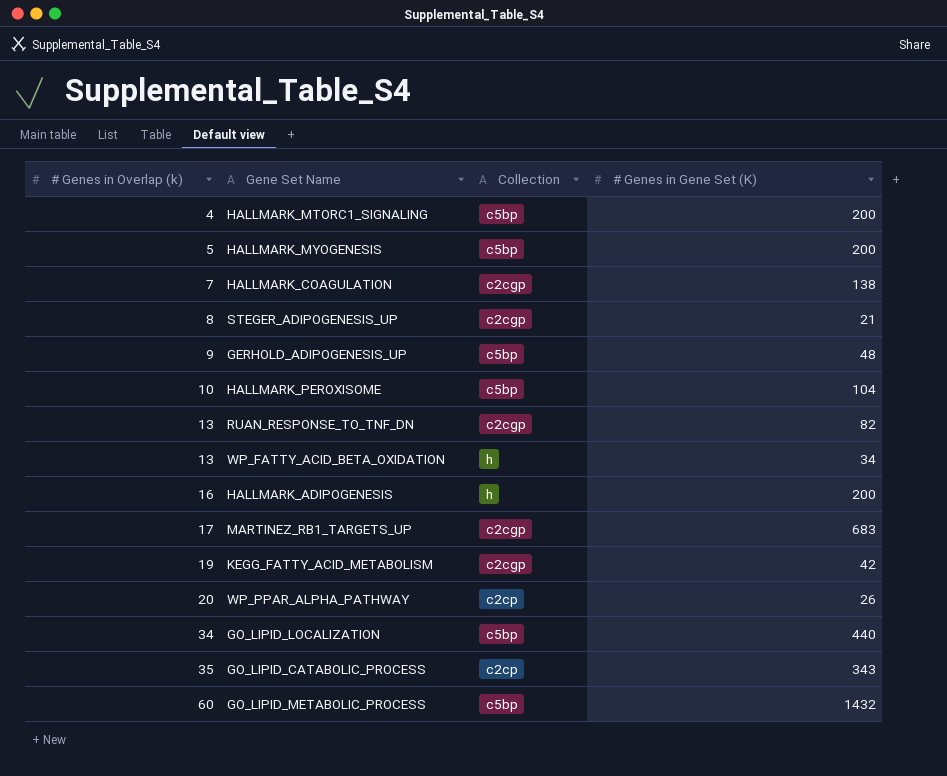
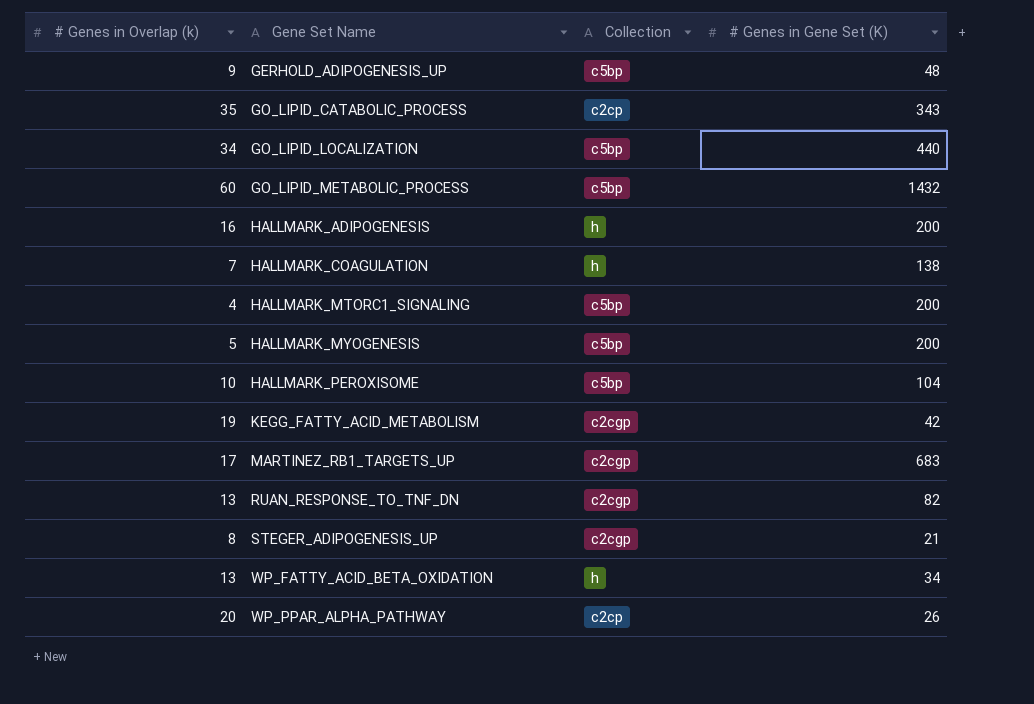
row order: # Genes in Overlap (k) ascending -> Gene Set Name ascending
HALLMARK_COAGULATION | Collection: c2cgp -> h

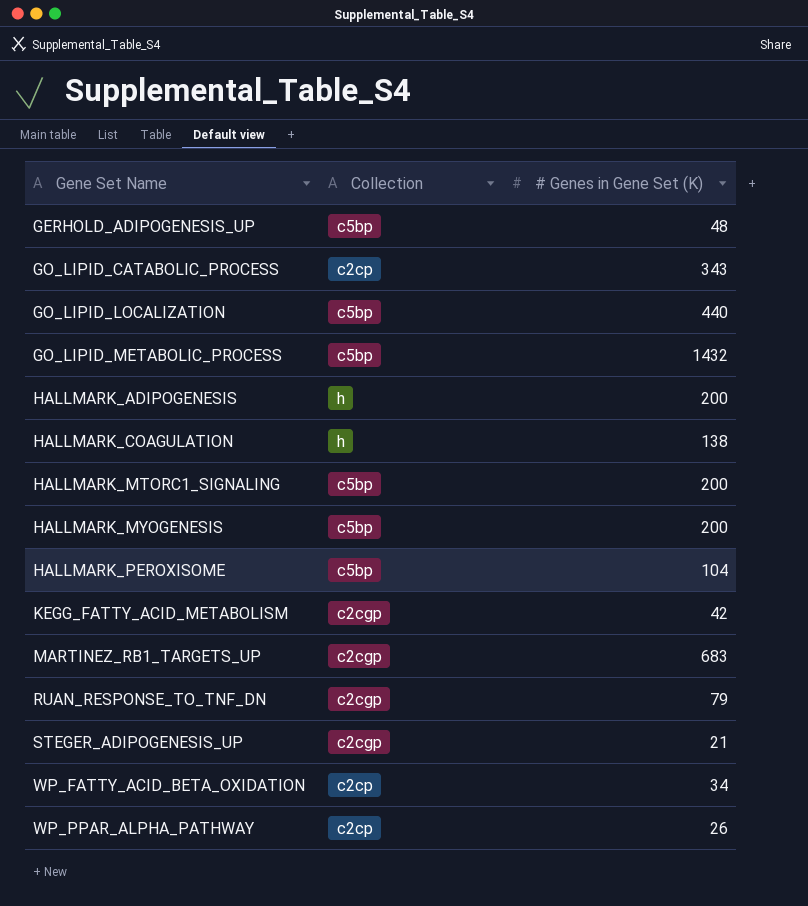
column # Genes in Overlap (k) | position: 1 -> none
RUAN_RESPONSE_TO_TNF_DN | # Genes in Gene Set (K): 82 -> 79
WP_FATTY_ACID_BETA_OXIDATION | Collection: h -> c2cp

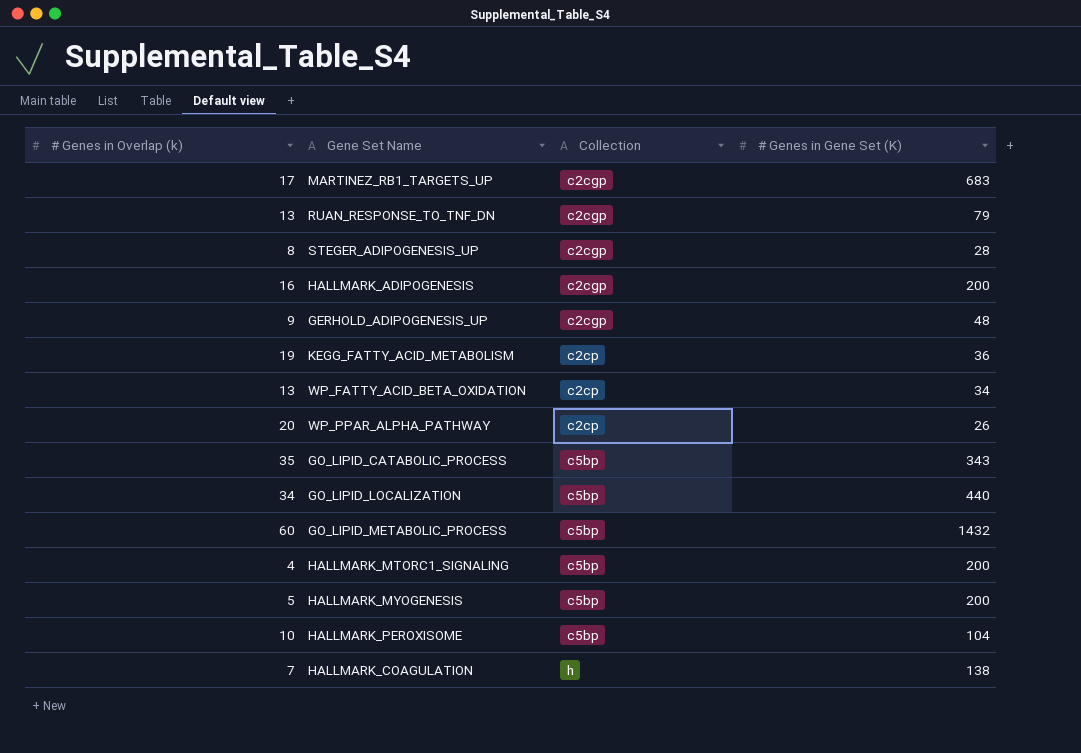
row order: Gene Set Name ascending -> Collection ascending
column # Genes in Overlap (k) | position: none -> 1
STEGER_ADIPOGENESIS_UP | # Genes in Gene Set (K): 21 -> 28
HALLMARK_ADIPOGENESIS | Collection: h -> c2cgp
GERHOLD_ADIPOGENESIS_UP | Collection: c5bp -> c2cgp
KEGG_FATTY_ACID_METABOLISM | Collection: c2cgp -> c2cp
KEGG_FATTY_ACID_METABOLISM | # Genes in Gene Set (K): 42 -> 36
GO_LIPID_CATABOLIC_PROCESS | Collection: c2cp -> c5bp

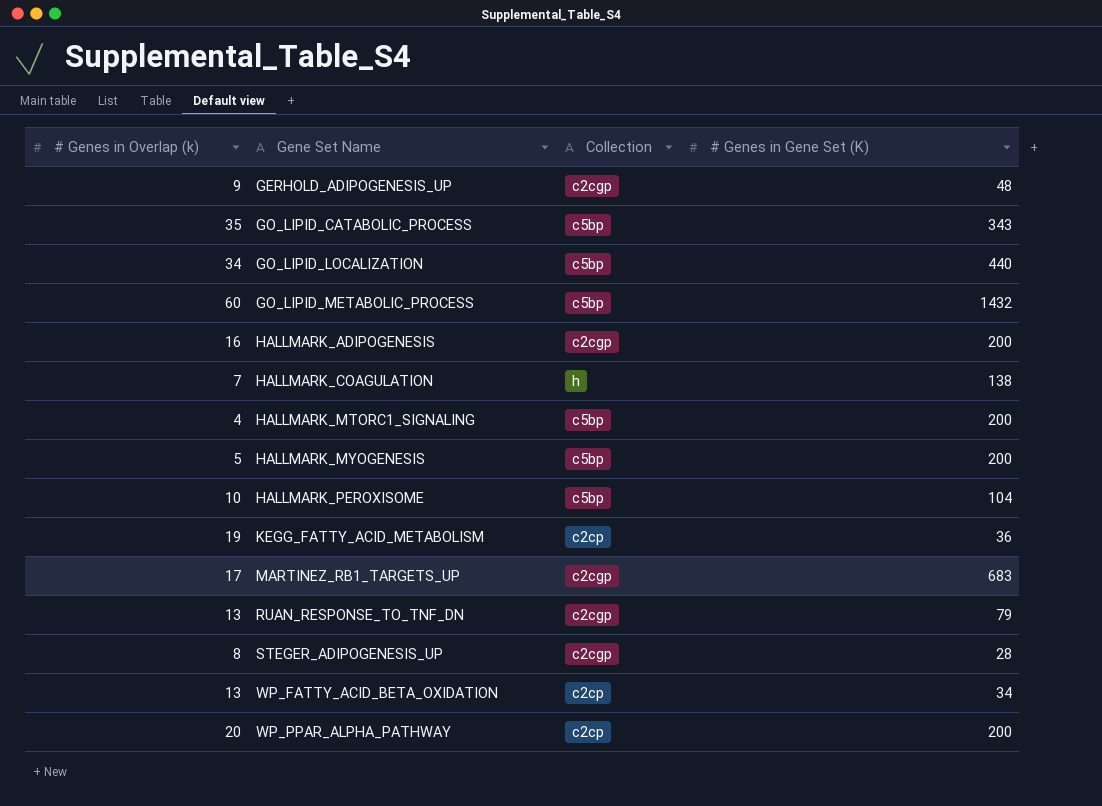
row order: Collection ascending -> Gene Set Name ascending
WP_PPAR_ALPHA_PATHWAY | # Genes in Gene Set (K): 26 -> 200

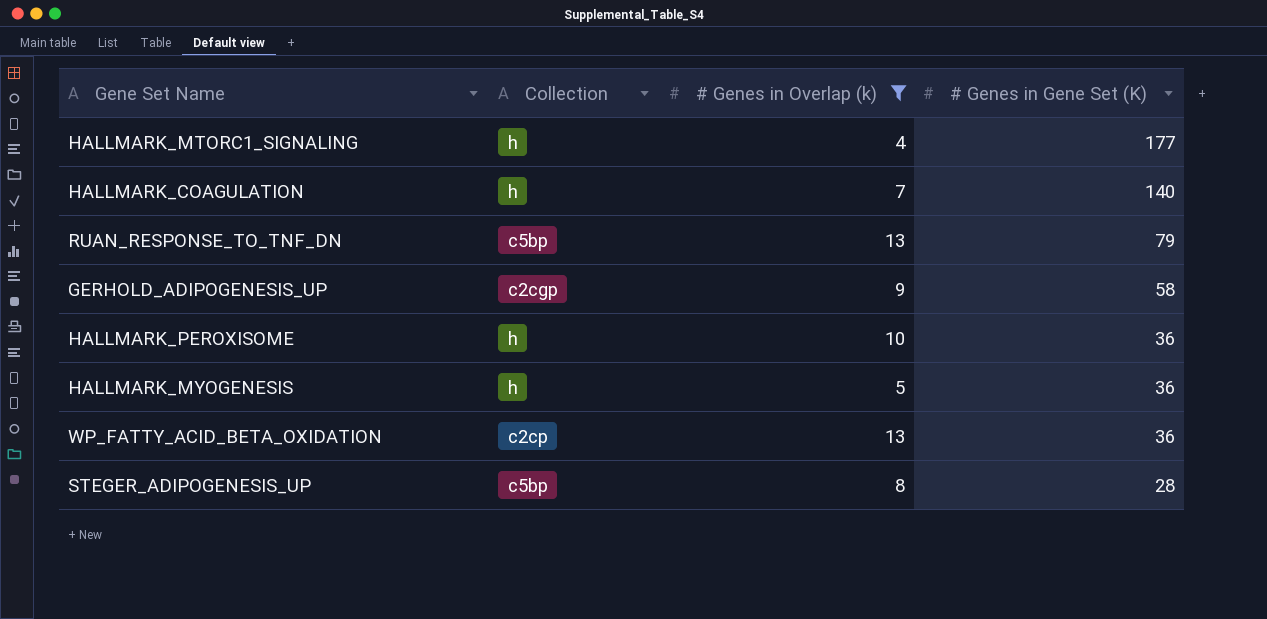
filter: none -> # Genes in Overlap (k) <= 13
row order: Gene Set Name ascending -> # Genes in Gene Set (K) descending
column # Genes in Overlap (k) | position: 1 -> 3
HALLMARK_MTORC1_SIGNALING | Collection: c5bp -> h
HALLMARK_MTORC1_SIGNALING | # Genes in Gene Set (K): 200 -> 177
HALLMARK_COAGULATION | # Genes in Gene Set (K): 138 -> 140
RUAN_RESPONSE_TO_TNF_DN | Collection: c2cgp -> c5bp
GERHOLD_ADIPOGENESIS_UP | # Genes in Gene Set (K): 48 -> 58
HALLMARK_PEROXISOME | Collection: c5bp -> h
HALLMARK_PEROXISOME | # Genes in Gene Set (K): 104 -> 36
HALLMARK_MYOGENESIS | Collection: c5bp -> h
HALLMARK_MYOGENESIS | # Genes in Gene Set (K): 200 -> 36
WP_FATTY_ACID_BETA_OXIDATION | # Genes in Gene Set (K): 34 -> 36
STEGER_ADIPOGENESIS_UP | Collection: c2cgp -> c5bp

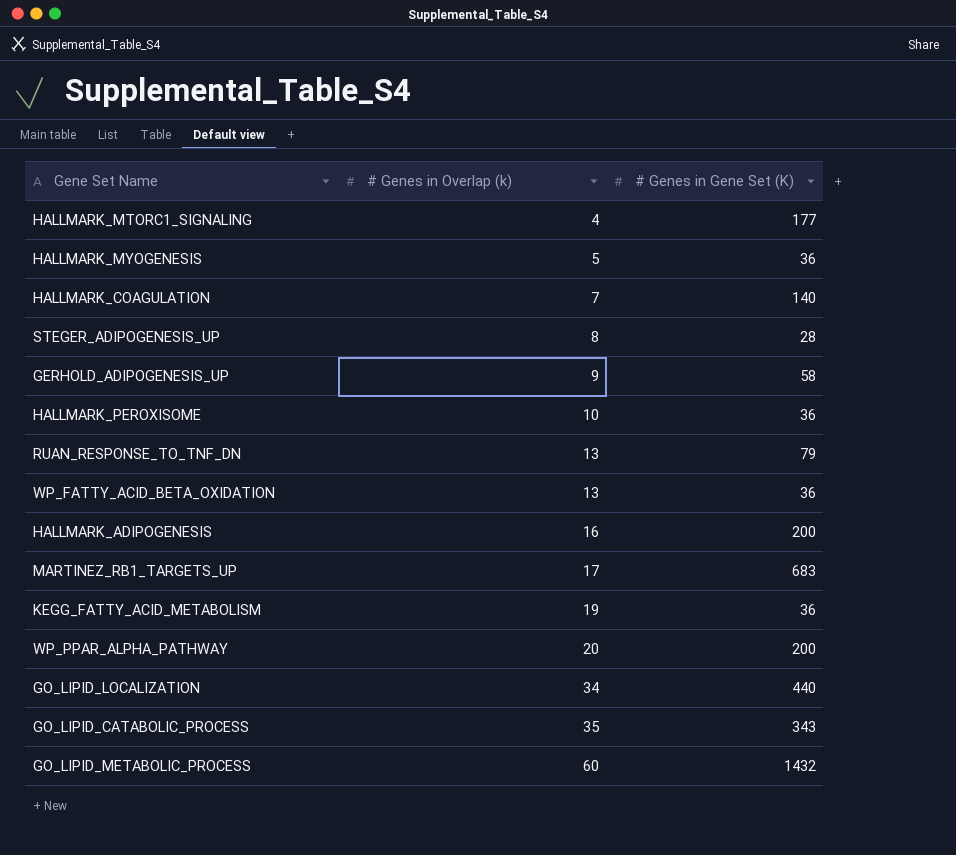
filter: # Genes in Overlap (k) <= 13 -> none
row order: # Genes in Gene Set (K) descending -> # Genes in Overlap (k) ascending
column Collection | position: 2 -> none

